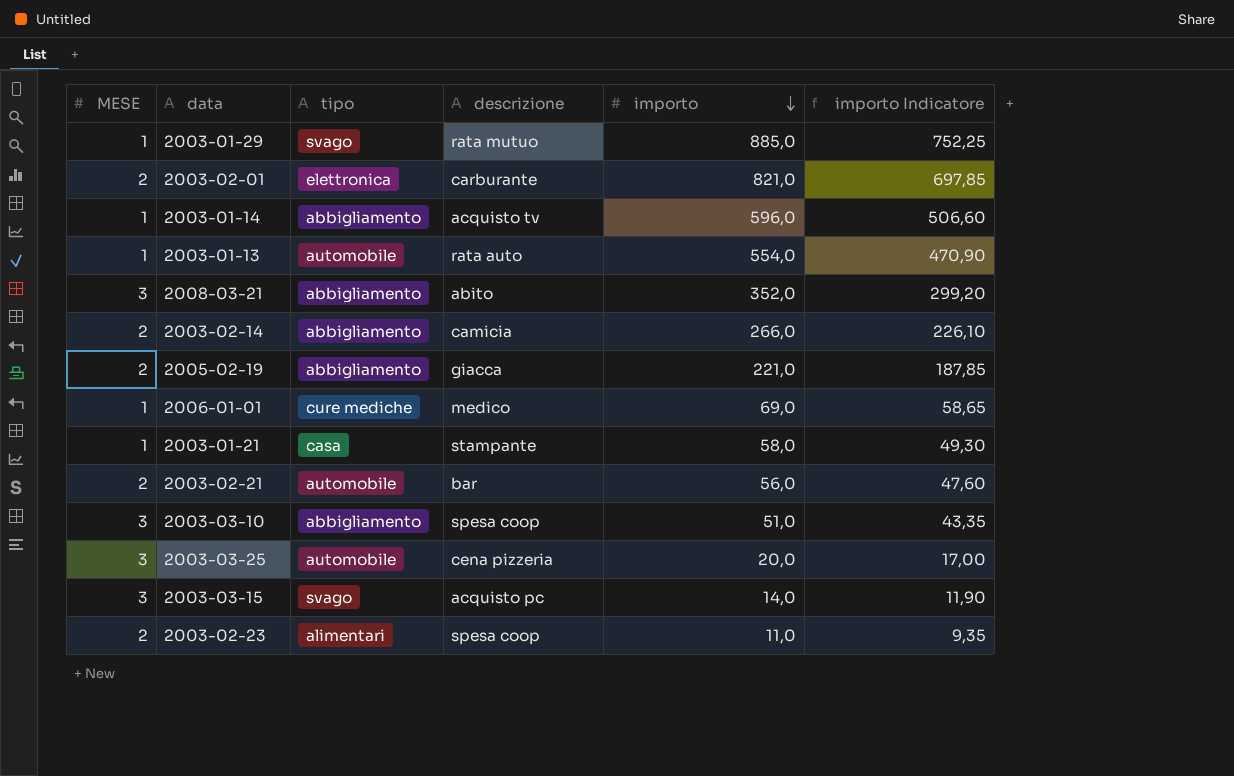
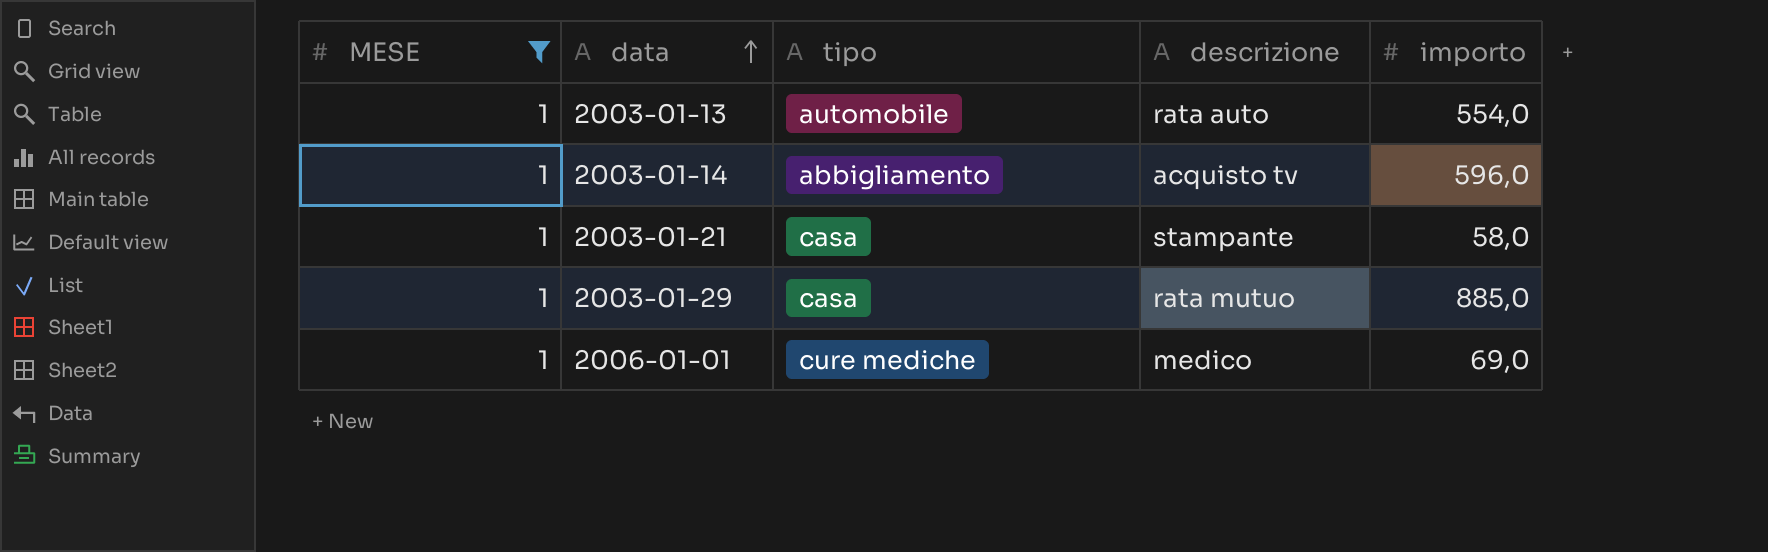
filter: none -> MESE = 1
row order: importo descending -> data ascending
column importo Indicatore | formula: [importo] * 0,85 -> none
2003-01-29 | tipo: svago -> casa

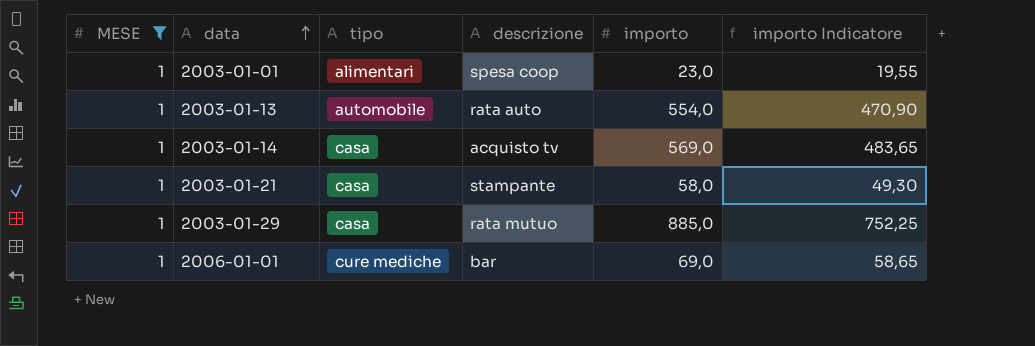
column importo Indicatore | formula: none -> [importo] * 0,85
row 2003-01-01: none -> 1 | alimentari | spesa coop | 23,0 | 19,55
2003-01-14 | tipo: abbigliamento -> casa
2003-01-14 | importo: 596,0 -> 569,0
2006-01-01 | descrizione: medico -> bar

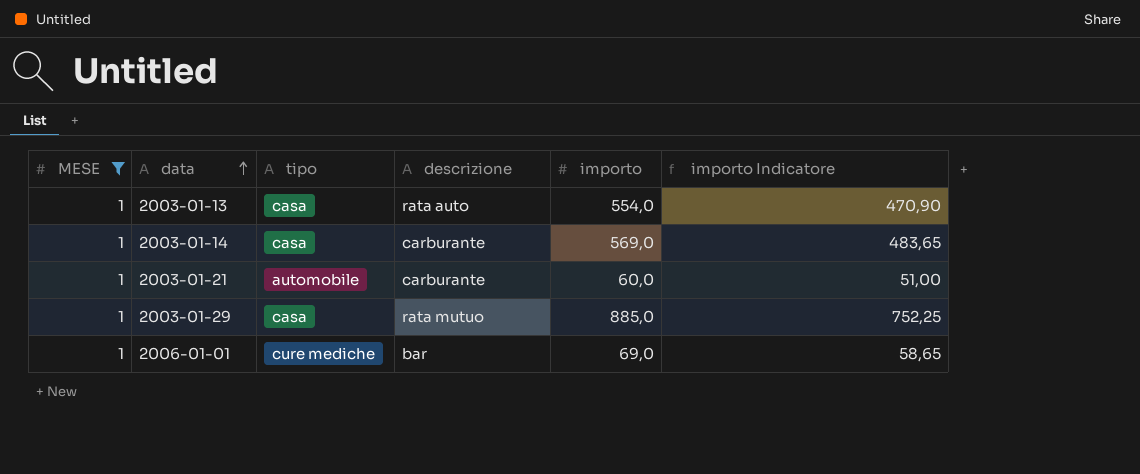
row 2003-01-01: 1 | alimentari | spesa coop | 23,0 | 19,55 -> none
2003-01-13 | tipo: automobile -> casa
2003-01-14 | descrizione: acquisto tv -> carburante
2003-01-21 | tipo: casa -> automobile
2003-01-21 | descrizione: stampante -> carburante
2003-01-21 | importo: 58,0 -> 60,0
2003-01-21 | importo Indicatore: 49,30 -> 51,00

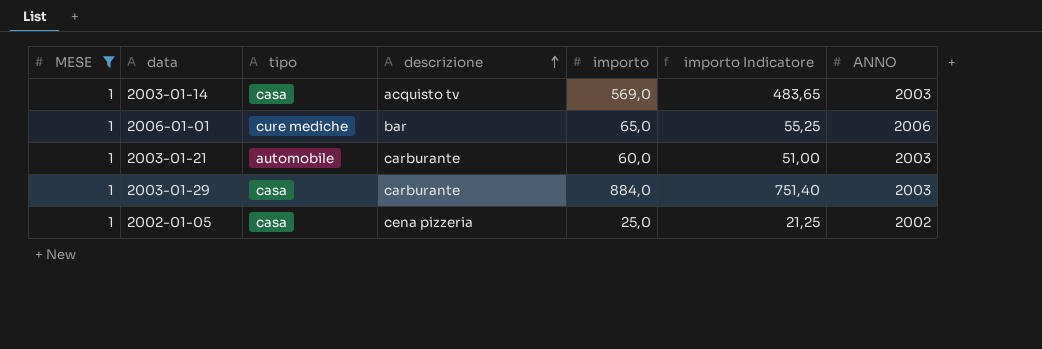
row order: data ascending -> descrizione ascending
column ANNO | position: none -> 7
row 2003-01-13: 1 | casa | rata auto | 554,0 | 470,90 -> none
2003-01-14 | descrizione: carburante -> acquisto tv
2006-01-01 | importo: 69,0 -> 65,0
2006-01-01 | importo Indicatore: 58,65 -> 55,25
2003-01-29 | descrizione: rata mutuo -> carburante
2003-01-29 | importo: 885,0 -> 884,0
2003-01-29 | importo Indicatore: 752,25 -> 751,40
row 2002-01-05: none -> 1 | casa | cena pizzeria | 25,0 | 21,25 | 2002

